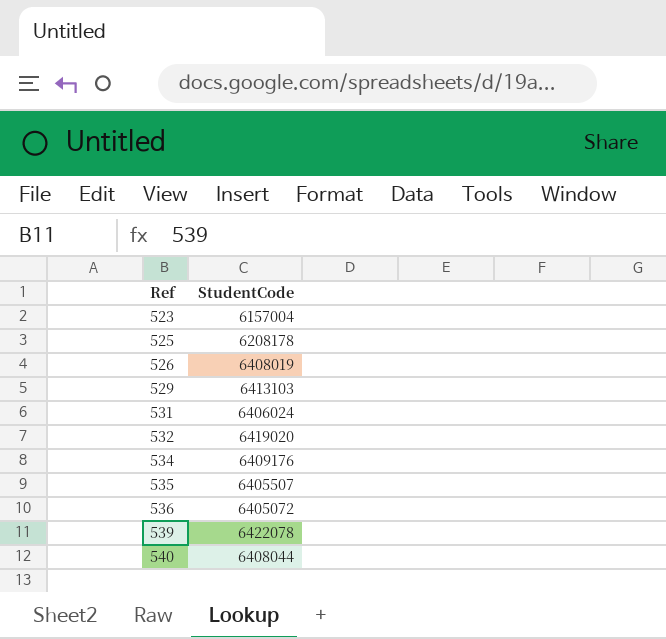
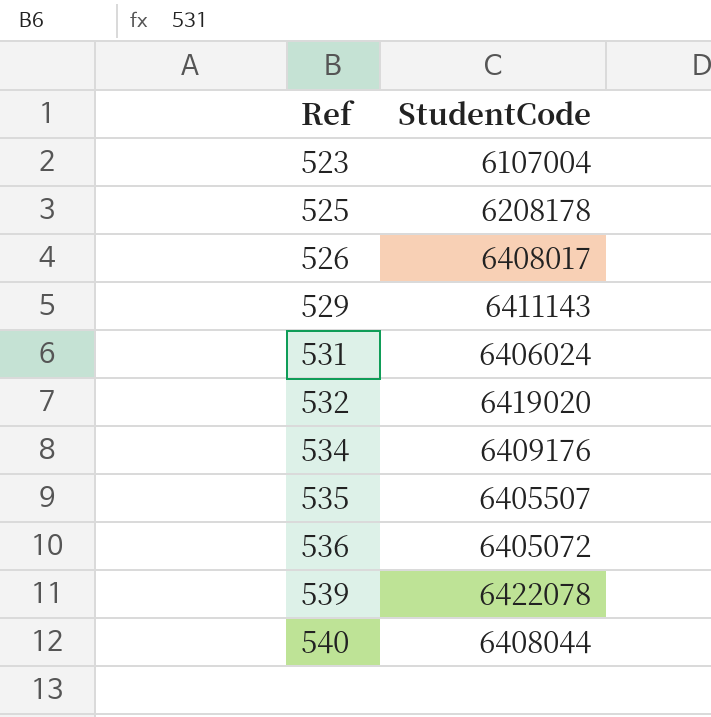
523 | StudentCode: 6157004 -> 6107004
526 | StudentCode: 6408019 -> 6408017
529 | StudentCode: 6413103 -> 6411143

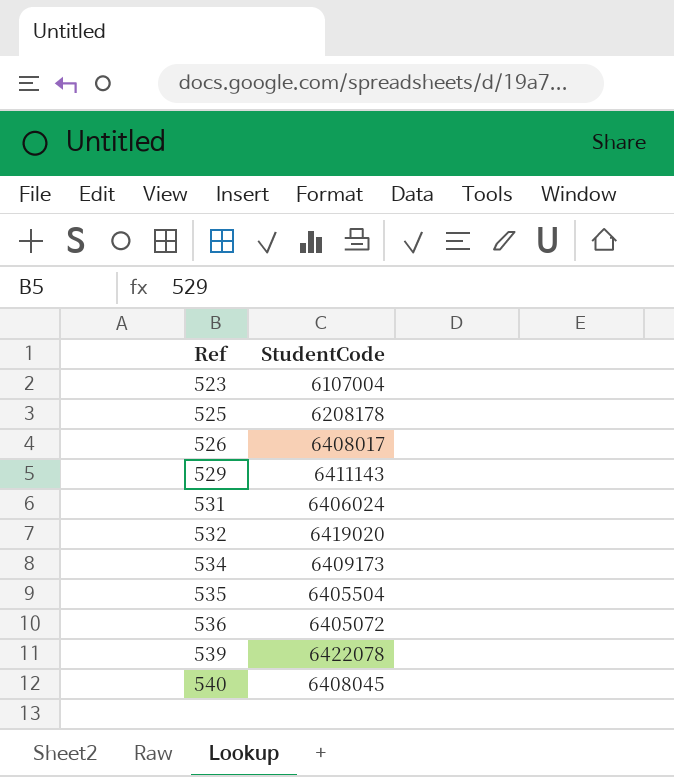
534 | StudentCode: 6409176 -> 6409173
535 | StudentCode: 6405507 -> 6405504
540 | StudentCode: 6408044 -> 6408045

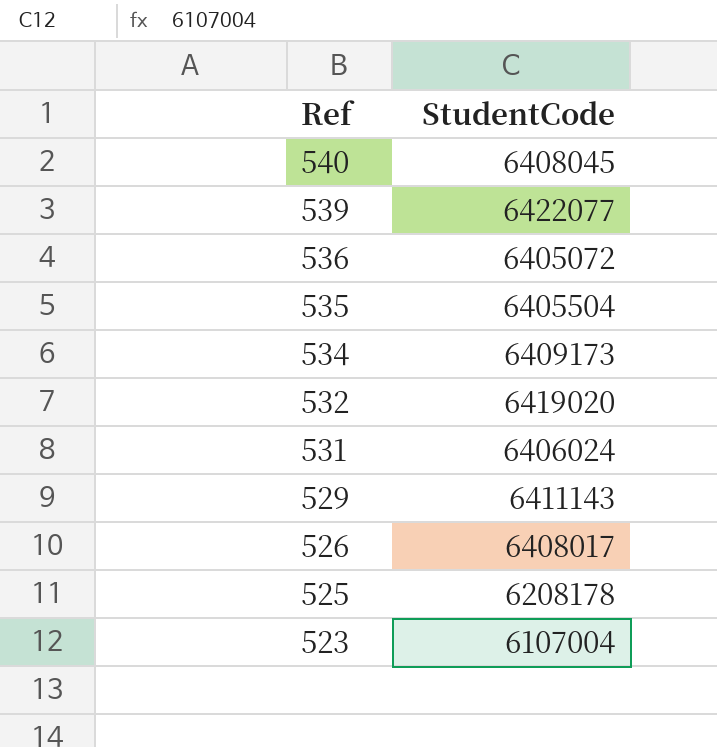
row order: Ref ascending -> Ref descending
539 | StudentCode: 6422078 -> 6422077

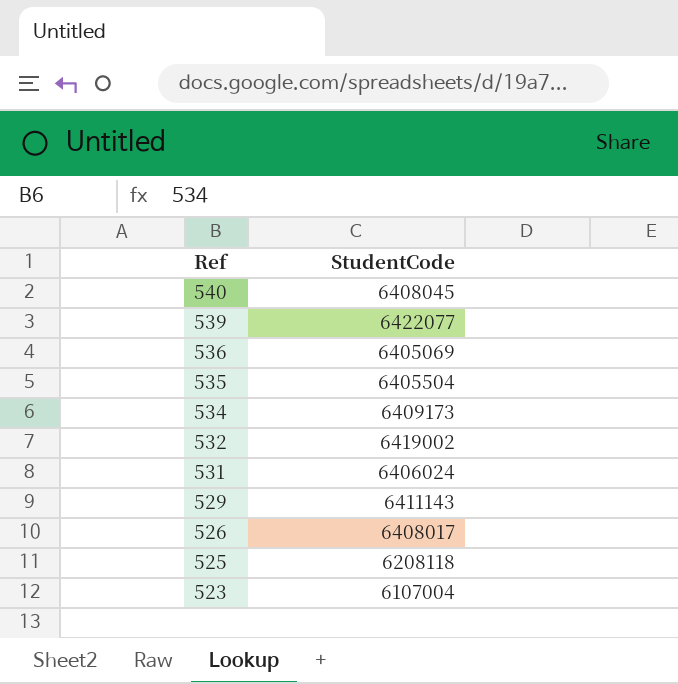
536 | StudentCode: 6405072 -> 6405069
532 | StudentCode: 6419020 -> 6419002
525 | StudentCode: 6208178 -> 6208118

